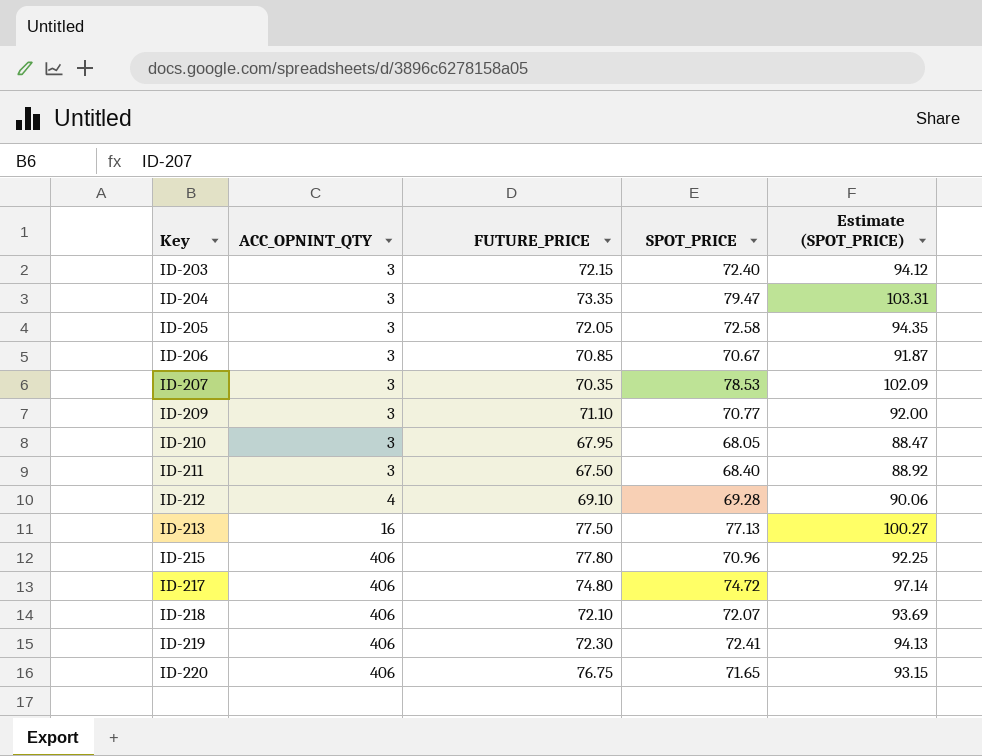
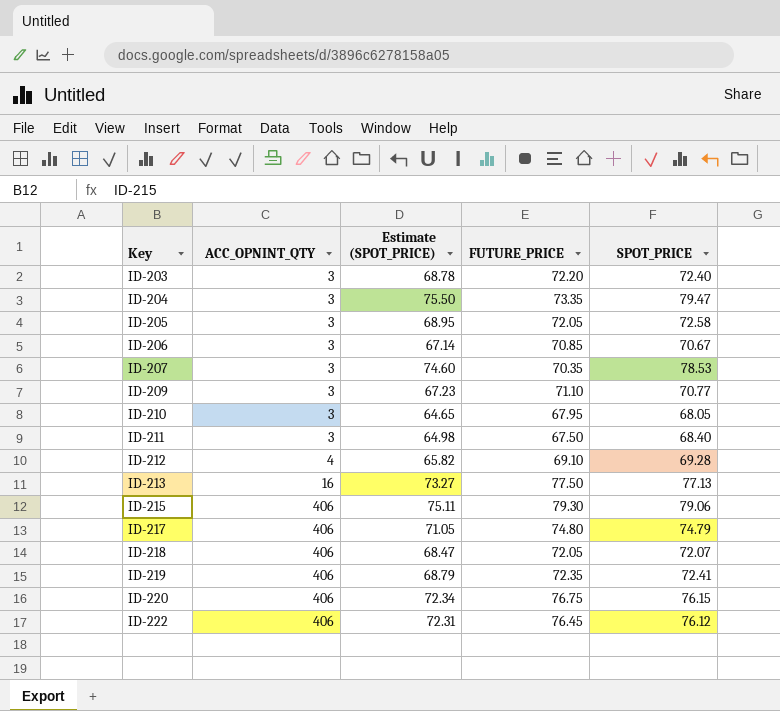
column Estimate (SPOT_PRICE) | formula: [SPOT_PRICE] * 1.3 -> [SPOT_PRICE] * 0.95
column Estimate (SPOT_PRICE) | position: 5 -> 3
ID-203 | FUTURE_PRICE: 72.15 -> 72.20
ID-215 | FUTURE_PRICE: 77.80 -> 79.30
ID-215 | SPOT_PRICE: 70.96 -> 79.06
ID-217 | SPOT_PRICE: 74.72 -> 74.79
ID-218 | FUTURE_PRICE: 72.10 -> 72.05
ID-219 | FUTURE_PRICE: 72.30 -> 72.35
ID-220 | SPOT_PRICE: 71.65 -> 76.15
row ID-222: none -> 406 | 72.31 | 76.45 | 76.12

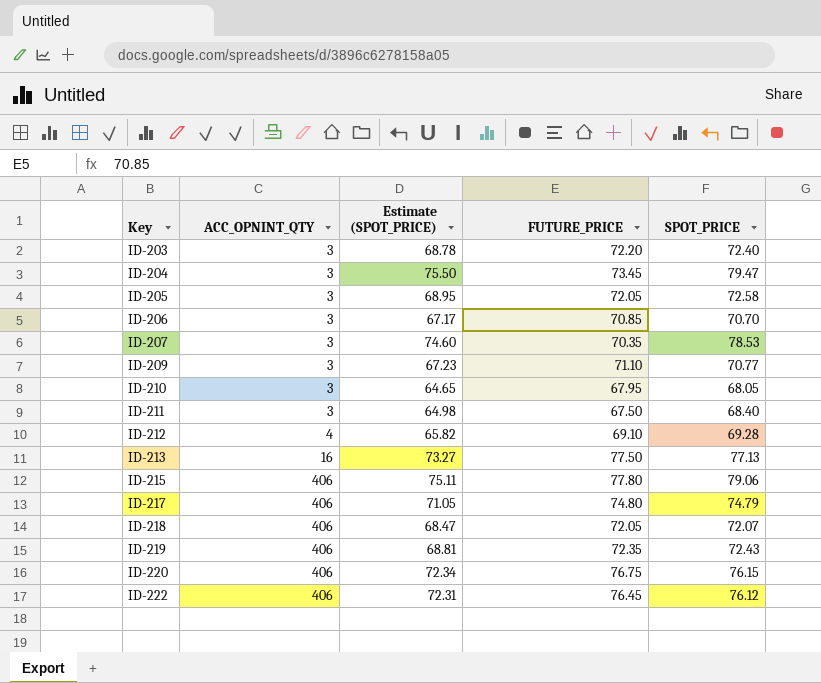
ID-204 | FUTURE_PRICE: 73.35 -> 73.45
ID-206 | Estimate (SPOT_PRICE): 67.14 -> 67.17
ID-206 | SPOT_PRICE: 70.67 -> 70.70
ID-215 | FUTURE_PRICE: 79.30 -> 77.80
ID-219 | Estimate (SPOT_PRICE): 68.79 -> 68.81
ID-219 | SPOT_PRICE: 72.41 -> 72.43

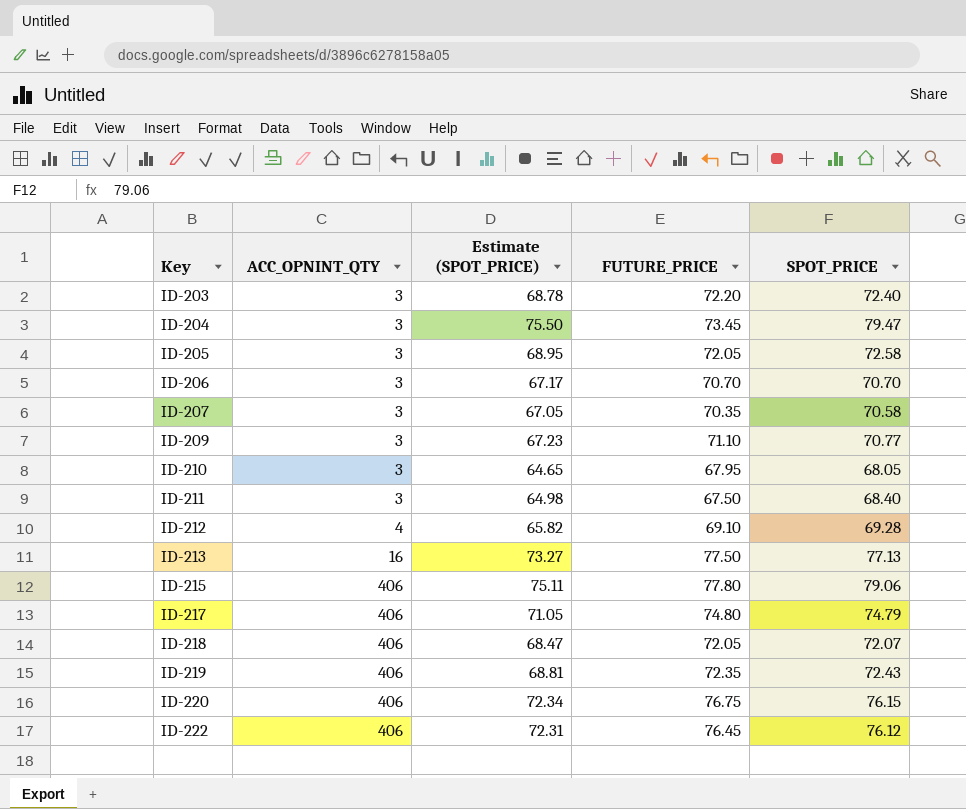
ID-206 | FUTURE_PRICE: 70.85 -> 70.70
ID-207 | Estimate (SPOT_PRICE): 74.60 -> 67.05
ID-207 | SPOT_PRICE: 78.53 -> 70.58

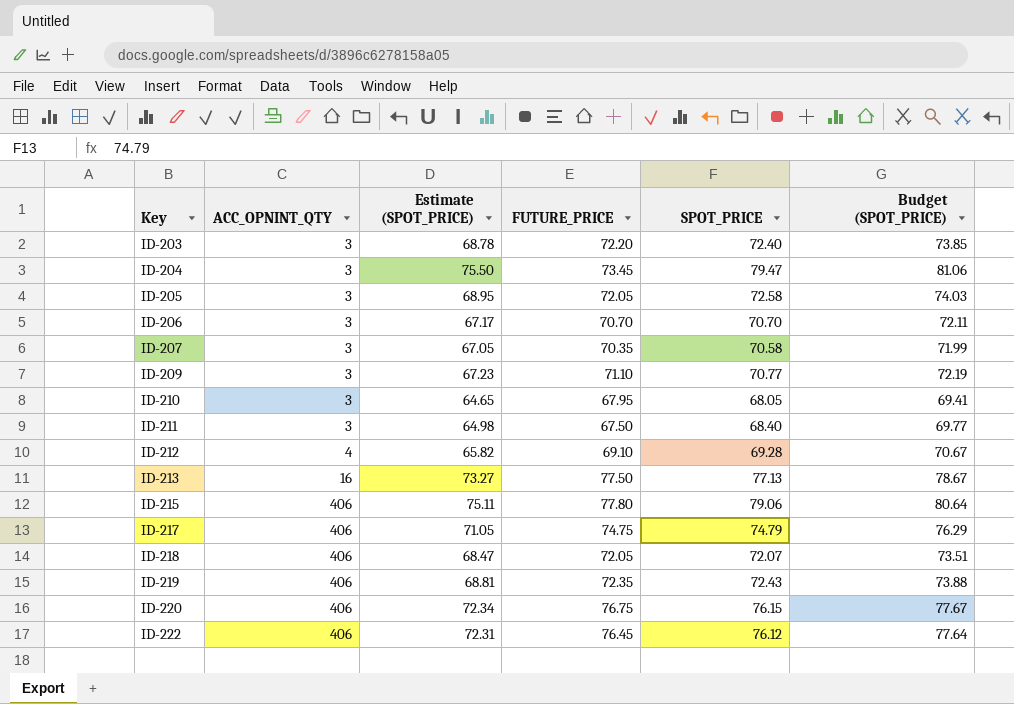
column Budget (SPOT_PRICE) | formula: none -> [SPOT_PRICE] * 1.02
ID-217 | FUTURE_PRICE: 74.80 -> 74.75

